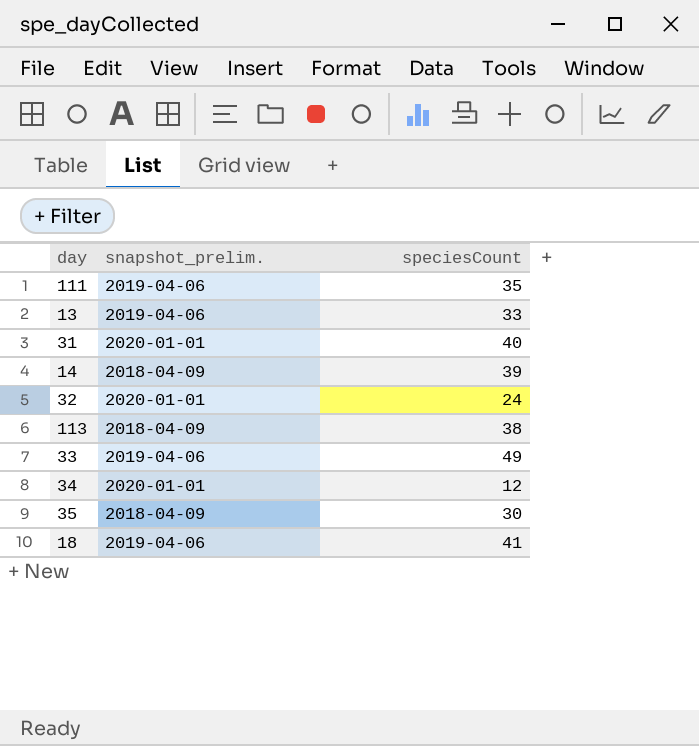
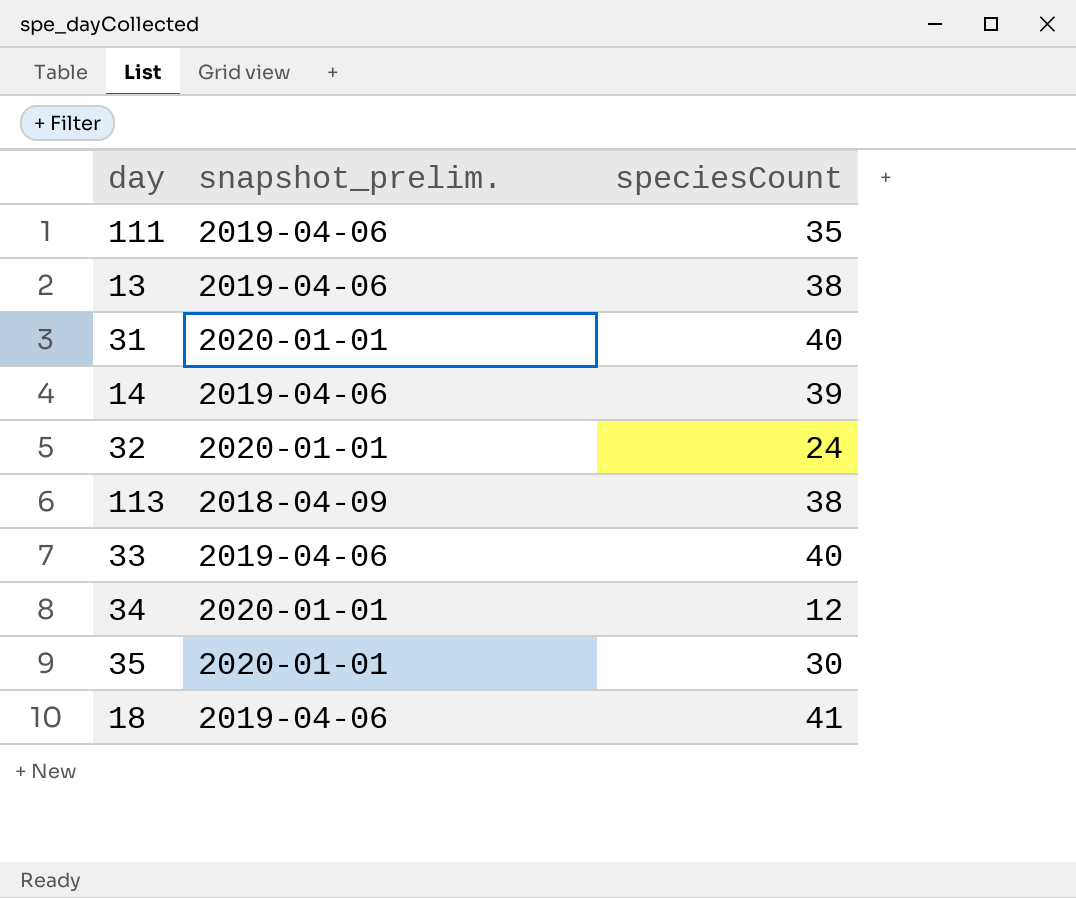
13 | speciesCount: 33 -> 38
14 | snapshot_prelim.: 2018-04-09 -> 2019-04-06
33 | speciesCount: 49 -> 40
35 | snapshot_prelim.: 2018-04-09 -> 2020-01-01

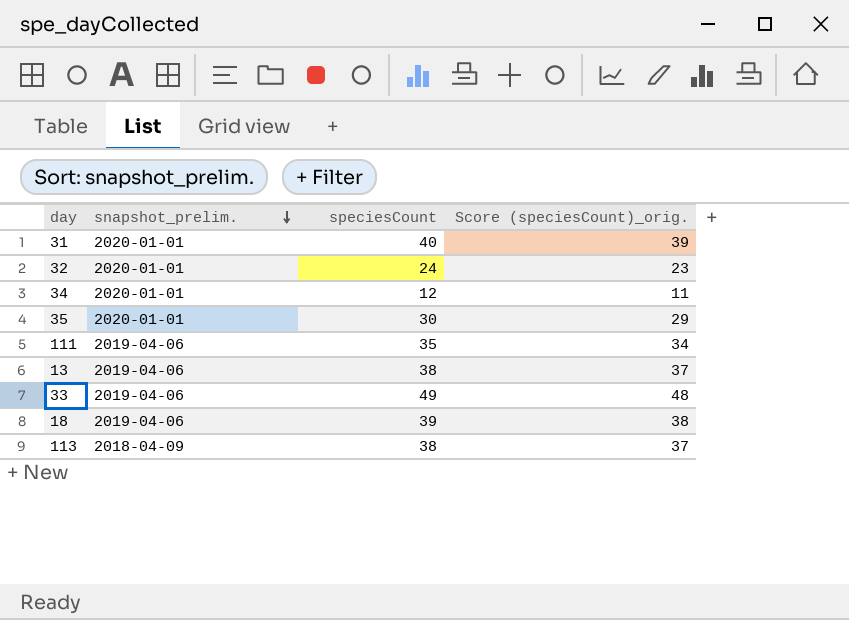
row order: none -> snapshot_prelim. descending
column Score (speciesCount)_orig. | formula: none -> [speciesCount] - 1
row 14: 2019-04-06 | 39 -> none
33 | speciesCount: 40 -> 49
18 | speciesCount: 41 -> 39

